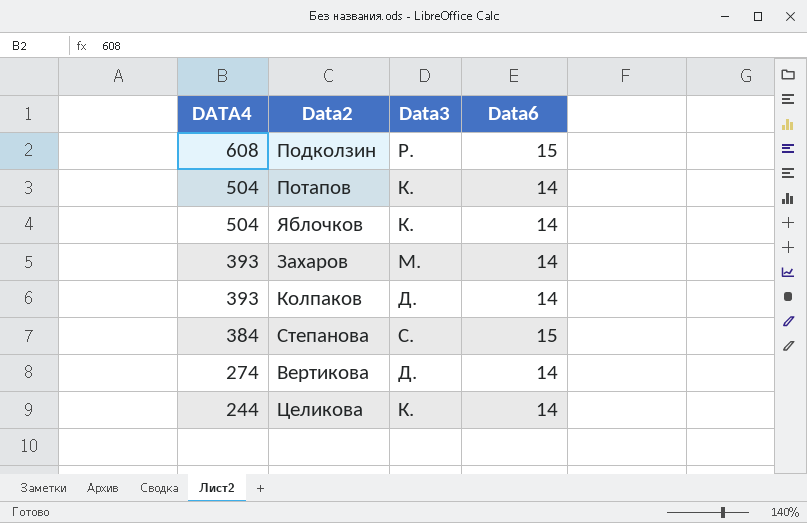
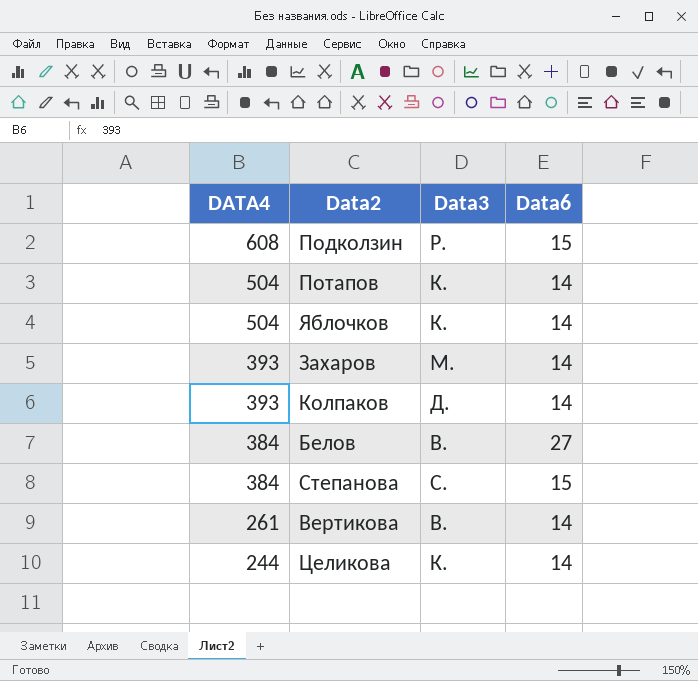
row Белов: none -> 384 | В. | 27
Вертикова | DATA4: 274 -> 261
Вертикова | Data3: Д. -> В.

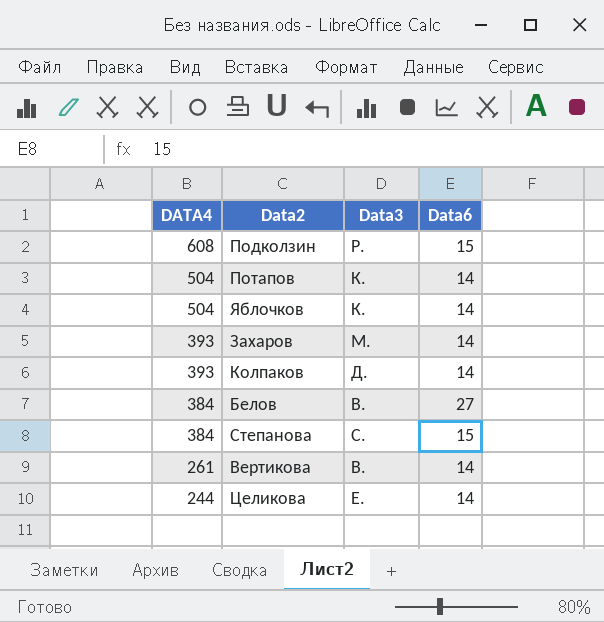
Целикова | Data3: К. -> Е.

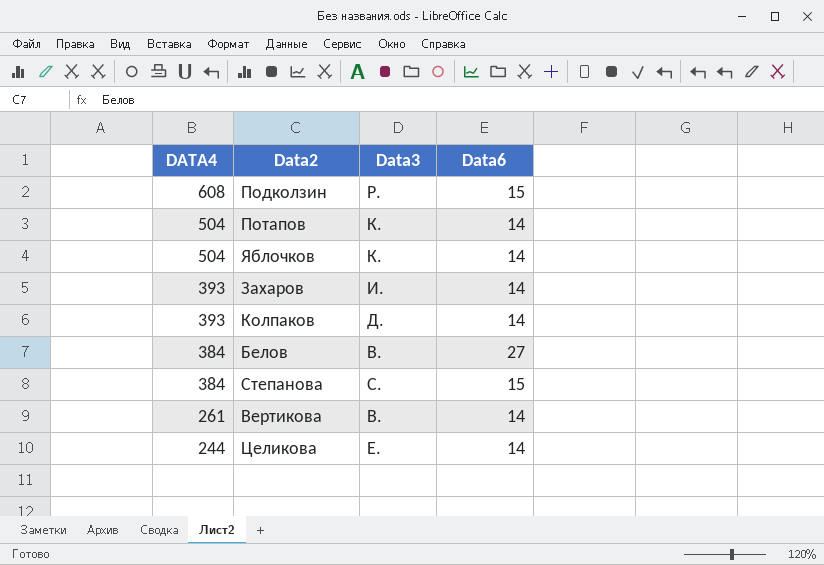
Захаров | Data3: М. -> И.

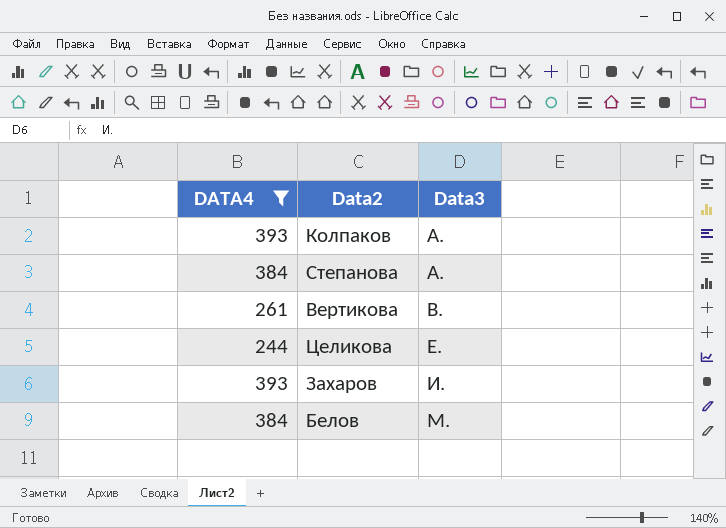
filter: none -> DATA4 <= 393
row order: DATA4 descending -> Data3 ascending
column Data6 | position: 4 -> none
Колпаков | Data3: Д. -> А.
Степанова | Data3: С. -> А.
Белов | Data3: В. -> М.

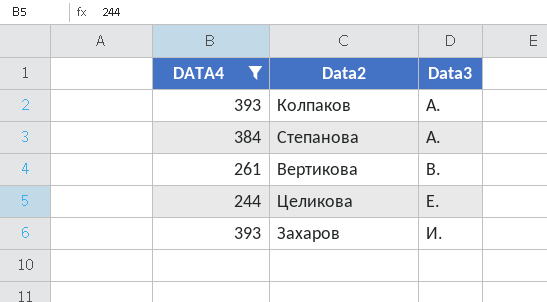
row Белов: 384 | М. -> none

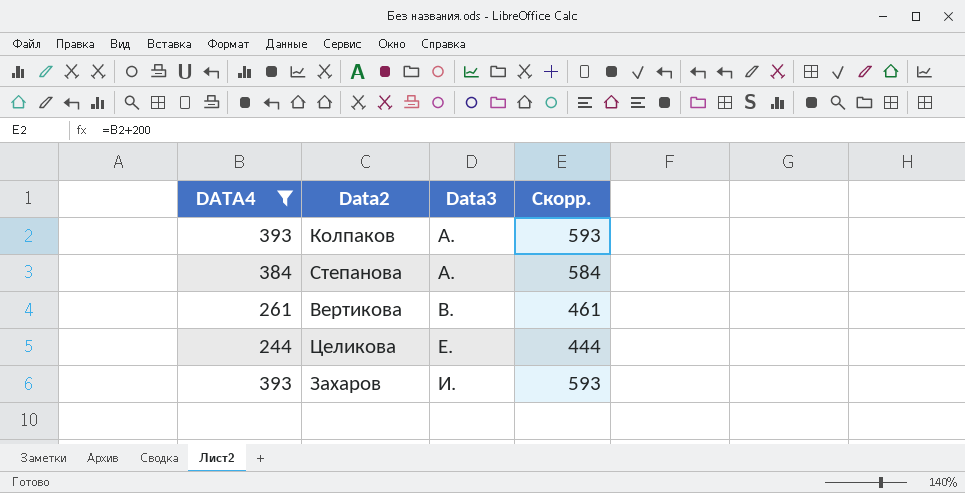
column Скорр. | formula: none -> [DATA4] + 200

